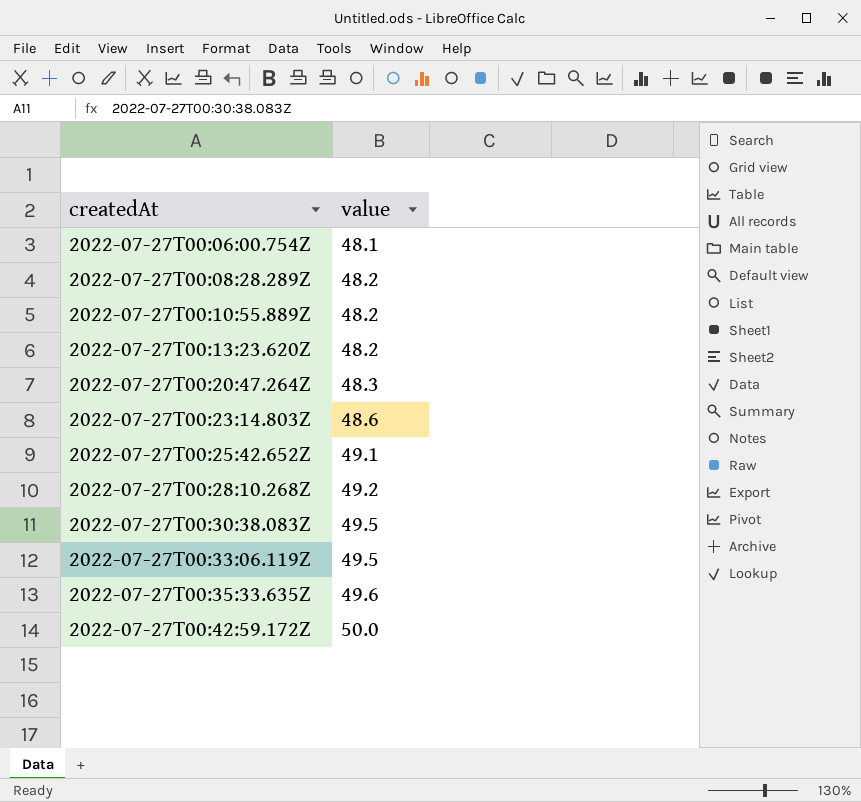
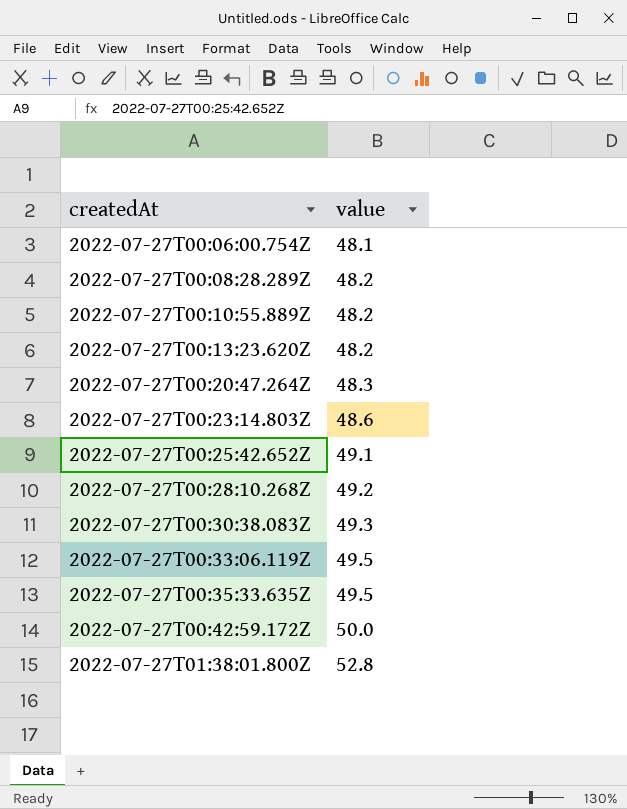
2022-07-27T00:30:38.083Z | value: 49.5 -> 49.3
2022-07-27T00:35:33.635Z | value: 49.6 -> 49.5
row 2022-07-27T01:38:01.800Z: none -> 52.8

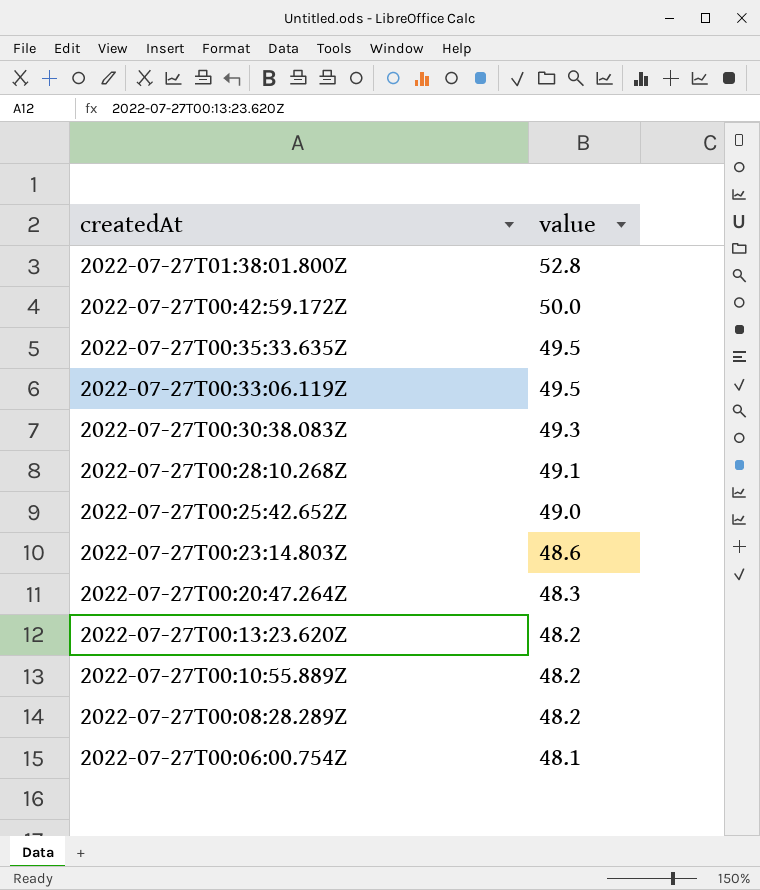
row order: createdAt ascending -> createdAt descending
2022-07-27T00:28:10.268Z | value: 49.2 -> 49.1
2022-07-27T00:25:42.652Z | value: 49.1 -> 49.0

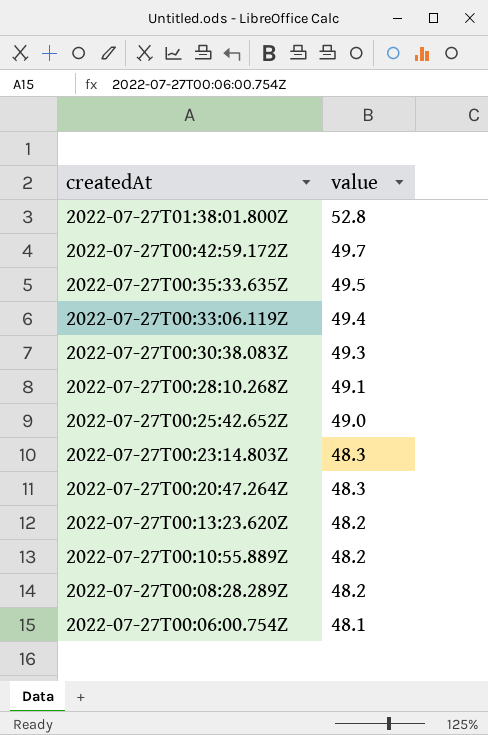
2022-07-27T00:42:59.172Z | value: 50.0 -> 49.7
2022-07-27T00:33:06.119Z | value: 49.5 -> 49.4
2022-07-27T00:23:14.803Z | value: 48.6 -> 48.3

